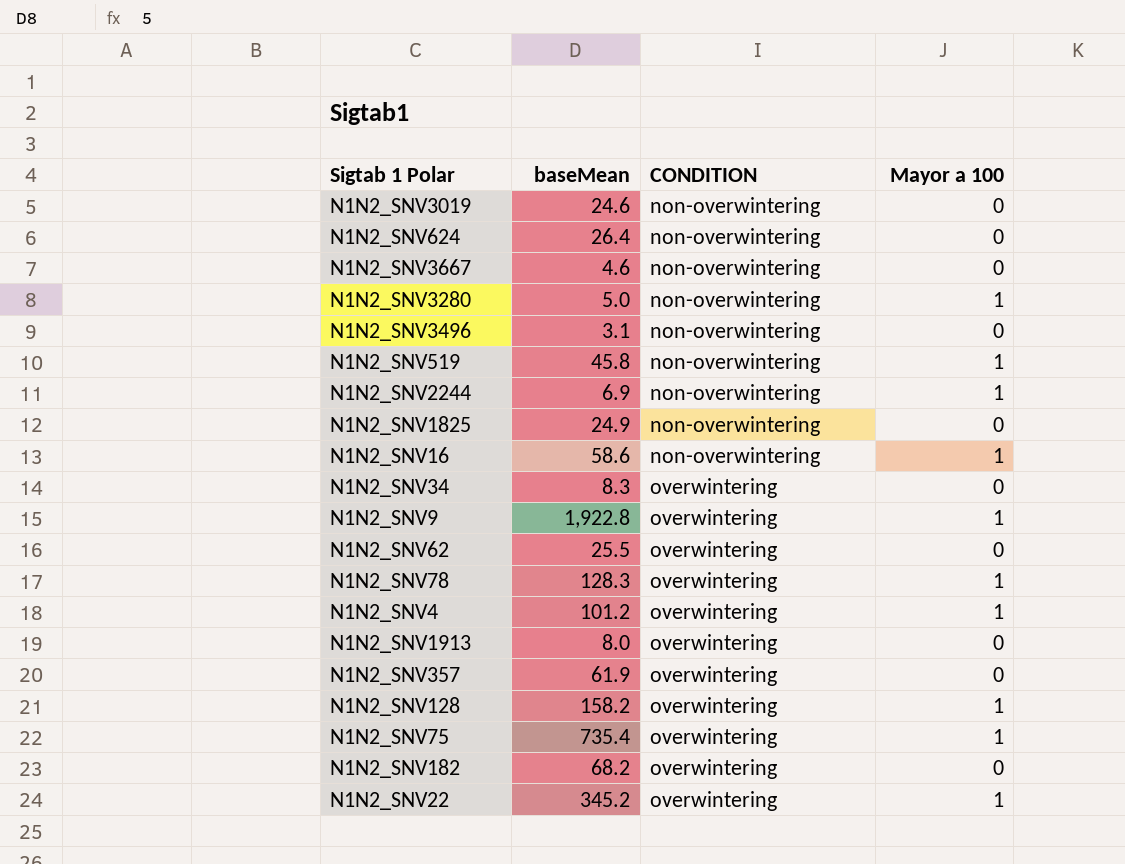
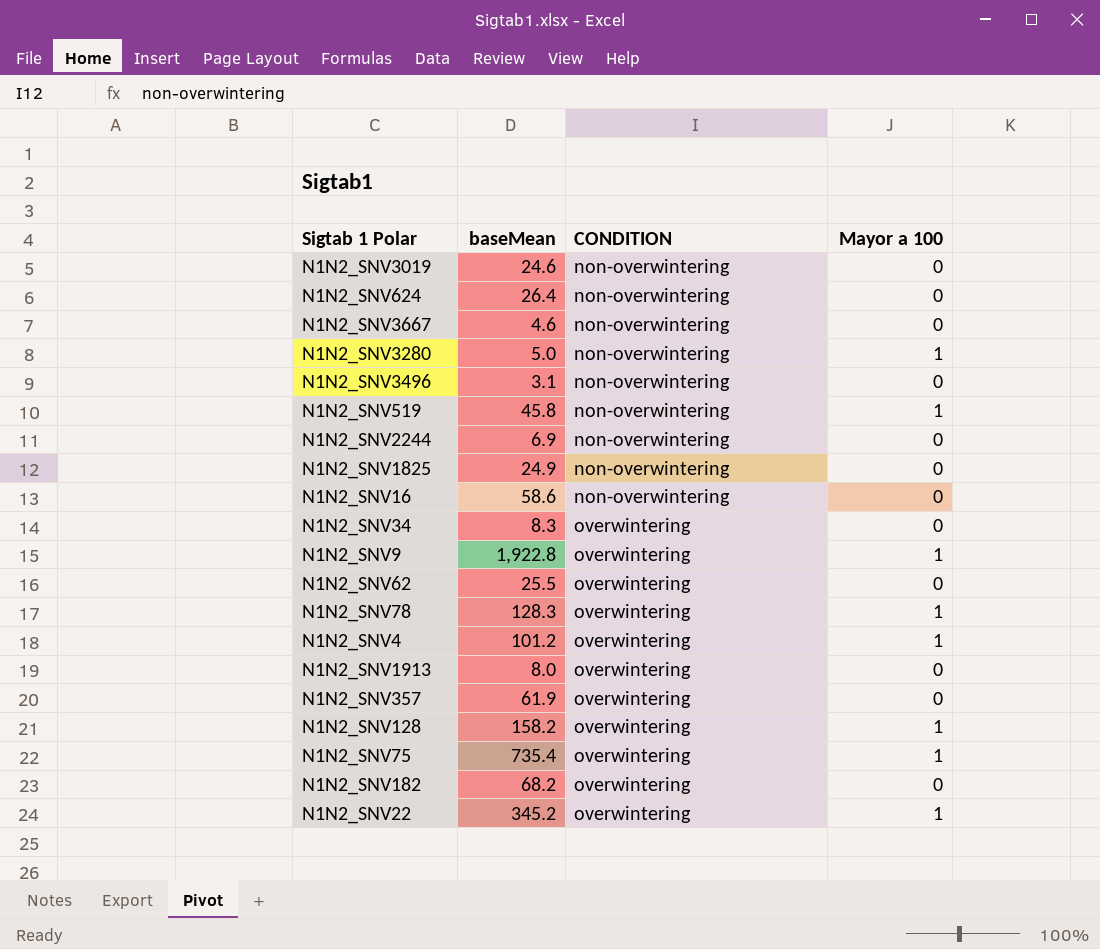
N1N2_SNV2244 | Mayor a 100: 1 -> 0
N1N2_SNV16 | Mayor a 100: 1 -> 0

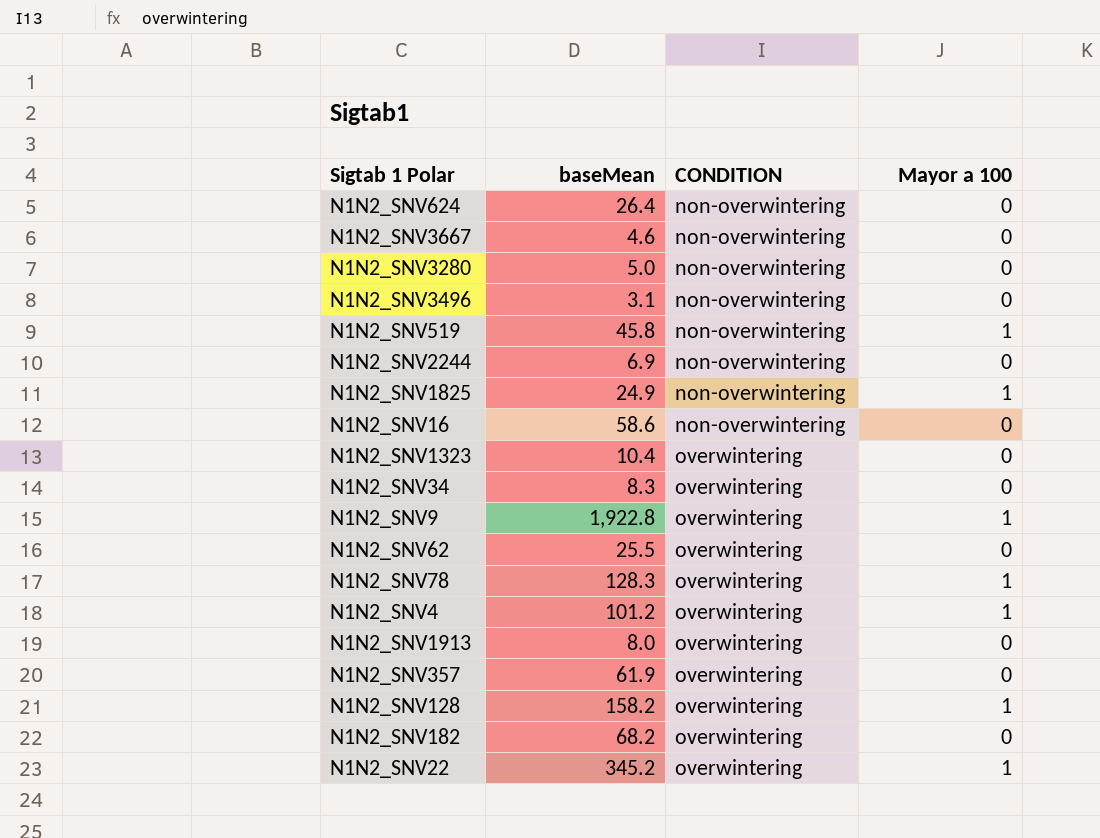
row N1N2_SNV3019: 24.6 | non-overwintering | 0 -> none
row N1N2_SNV75: 735.4 | overwintering | 1 -> none
N1N2_SNV3280 | Mayor a 100: 1 -> 0
N1N2_SNV1825 | Mayor a 100: 0 -> 1
row N1N2_SNV1323: none -> 10.4 | overwintering | 0

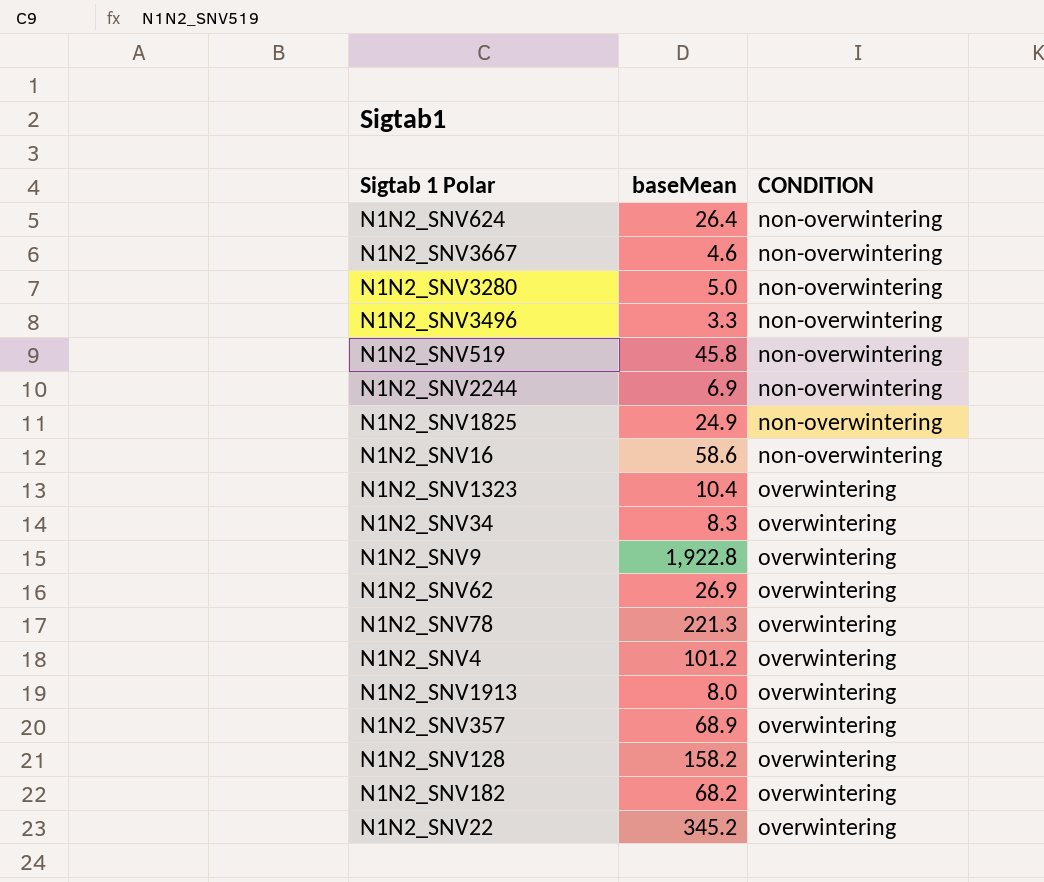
column Mayor a 100 | position: 4 -> none
N1N2_SNV3496 | baseMean: 3.1 -> 3.3
N1N2_SNV62 | baseMean: 25.5 -> 26.9
N1N2_SNV78 | baseMean: 128.3 -> 221.3
N1N2_SNV357 | baseMean: 61.9 -> 68.9

